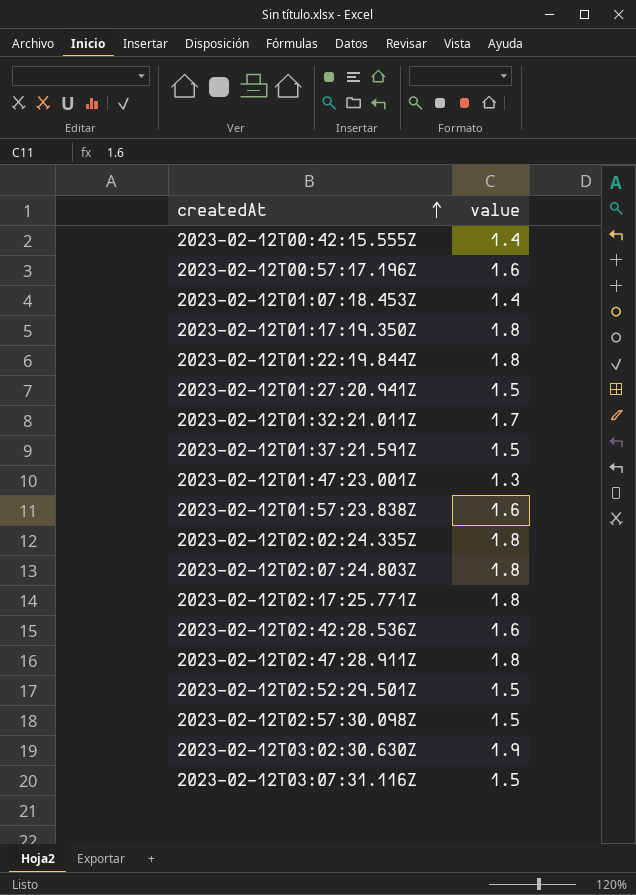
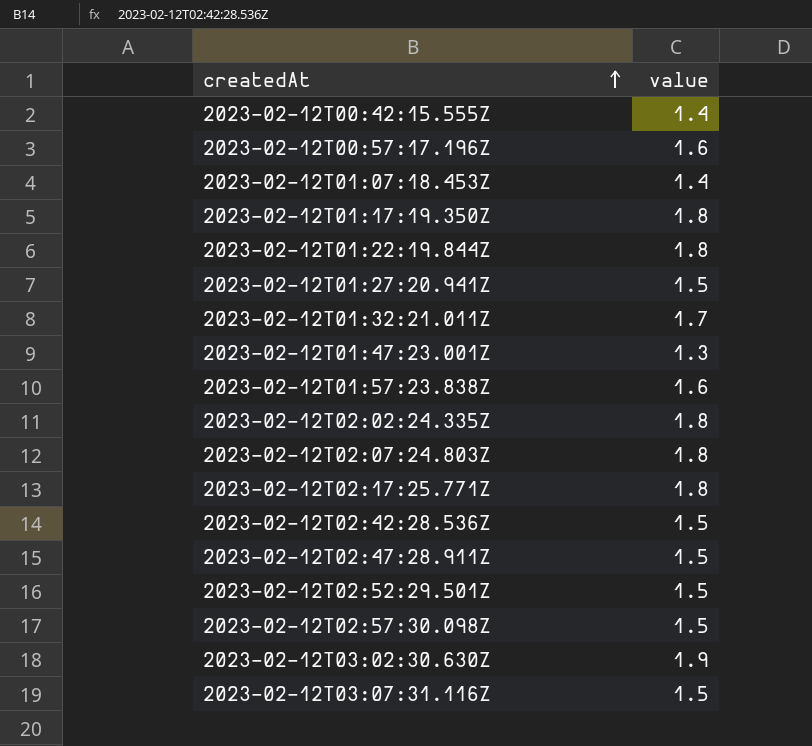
row 2023-02-12T01:37:21.591Z: 1.5 -> none
2023-02-12T02:42:28.536Z | value: 1.6 -> 1.5
2023-02-12T02:47:28.911Z | value: 1.8 -> 1.5

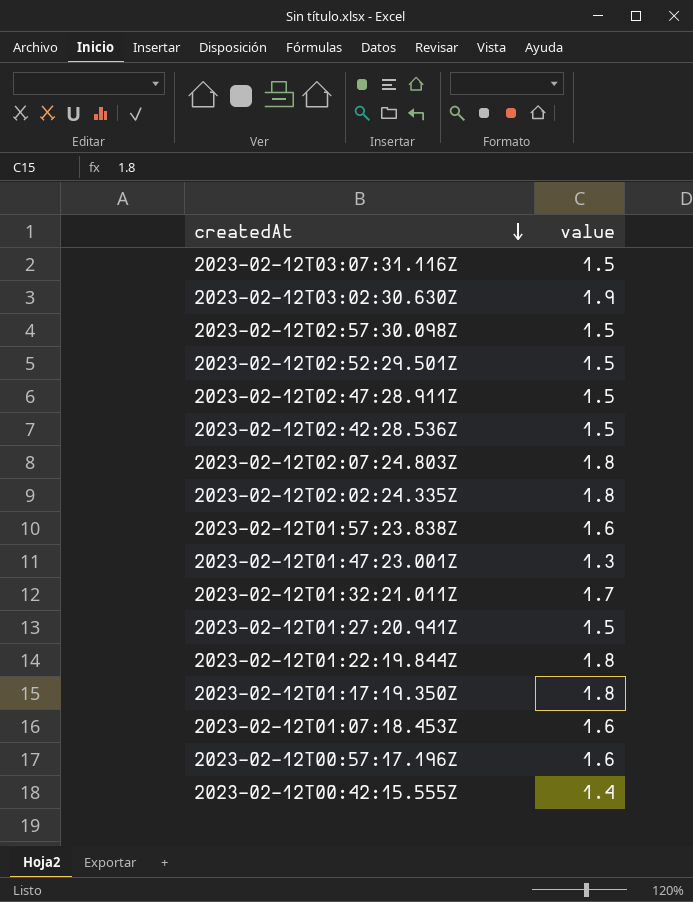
row order: createdAt ascending -> createdAt descending
row 2023-02-12T02:17:25.771Z: 1.8 -> none
2023-02-12T01:07:18.453Z | value: 1.4 -> 1.6

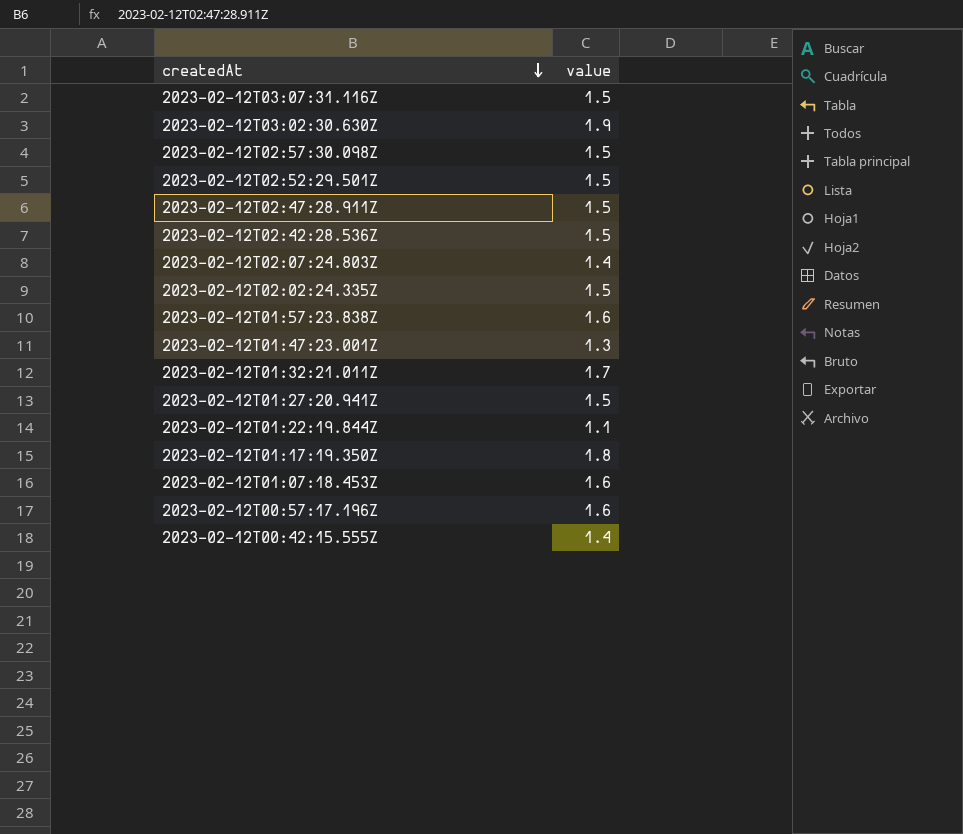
2023-02-12T02:07:24.803Z | value: 1.8 -> 1.4
2023-02-12T02:02:24.335Z | value: 1.8 -> 1.5
2023-02-12T01:22:19.844Z | value: 1.8 -> 1.1

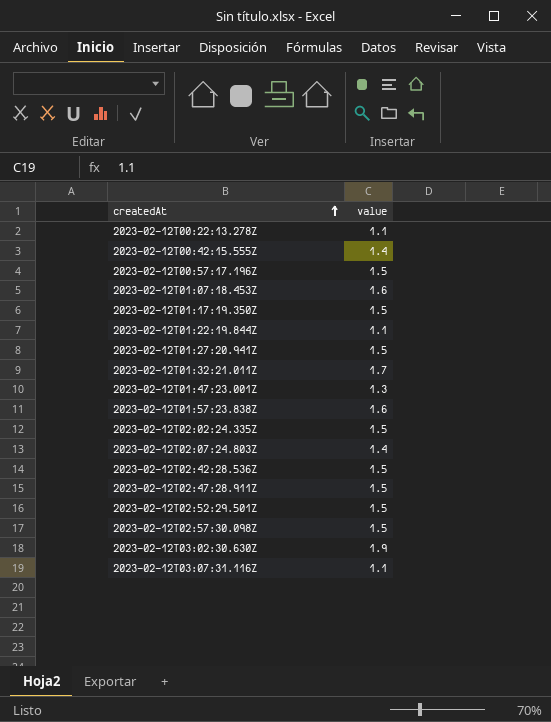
row order: createdAt descending -> createdAt ascending
row 2023-02-12T00:22:13.278Z: none -> 1.1
2023-02-12T00:57:17.196Z | value: 1.6 -> 1.5
2023-02-12T01:17:19.350Z | value: 1.8 -> 1.5
2023-02-12T03:07:31.116Z | value: 1.5 -> 1.1

